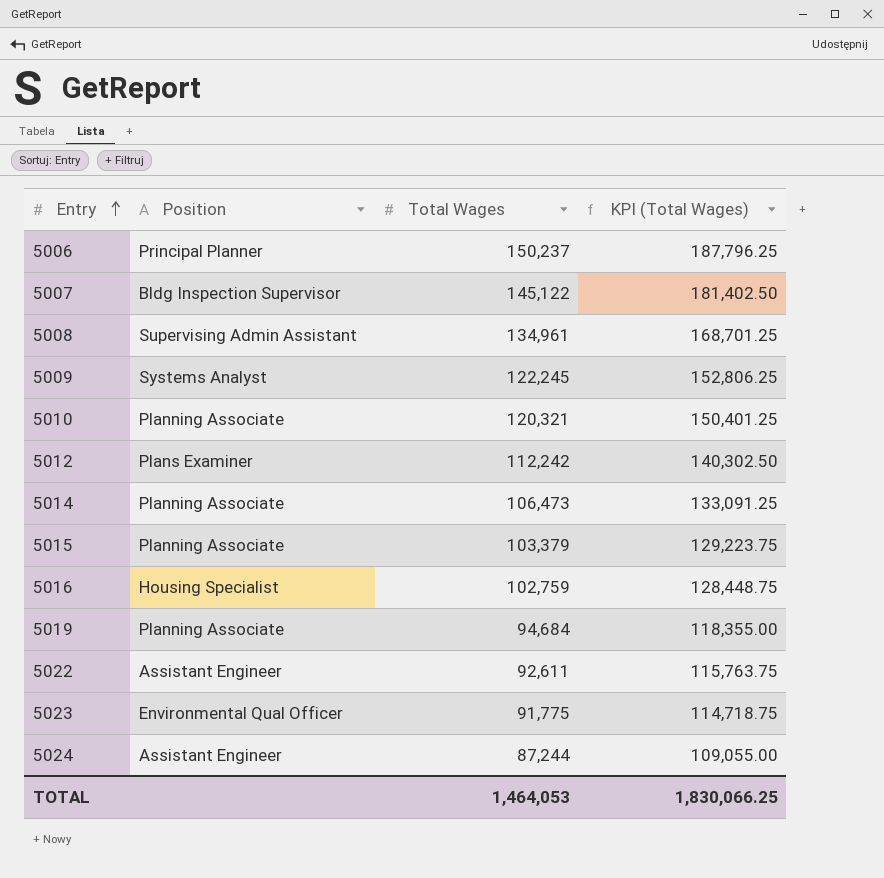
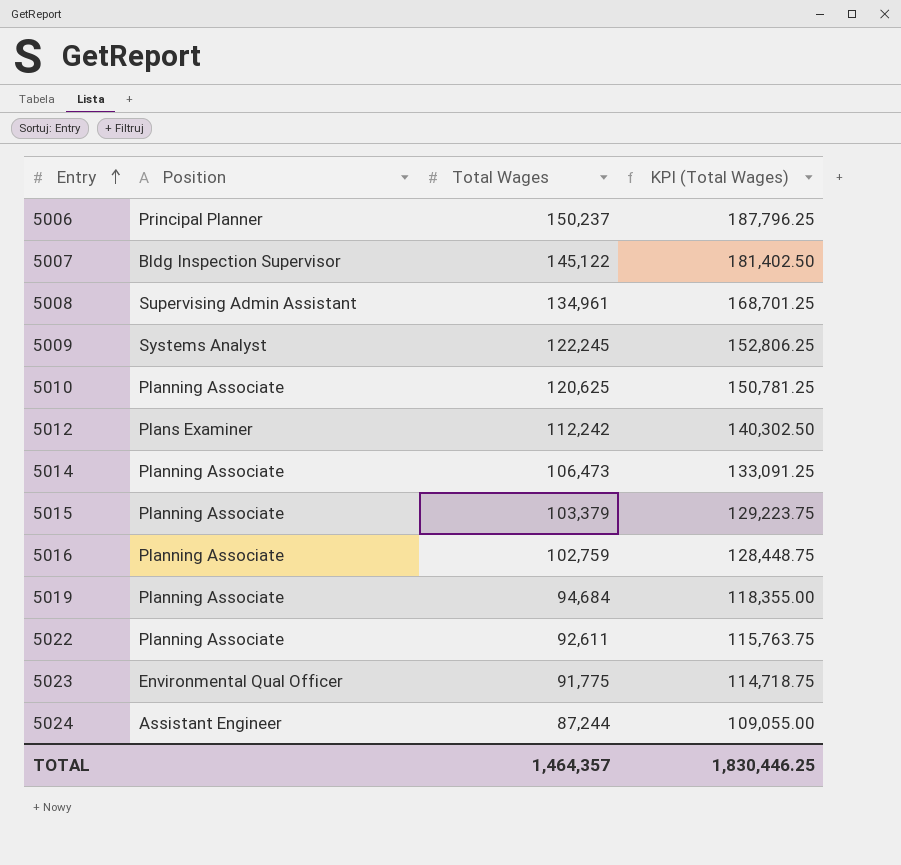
5010 | Total Wages: 120,321 -> 120,625
5010 | KPI (Total Wages): 150,401.25 -> 150,781.25
5016 | Position: Housing Specialist -> Planning Associate
5022 | Position: Assistant Engineer -> Planning Associate
TOTAL | Total Wages: 1,464,053 -> 1,464,357
TOTAL | KPI (Total Wages): 1,830,066.25 -> 1,830,446.25

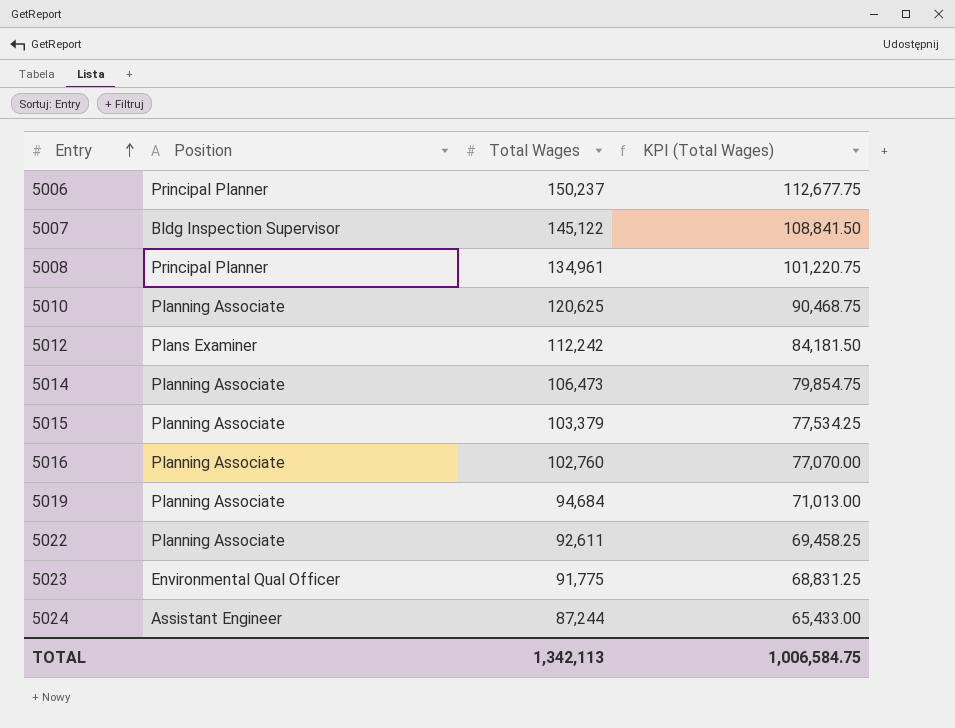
column KPI (Total Wages) | formula: [Total Wages] * 1.25 -> [Total Wages] * 0.75
row 5009: Systems Analyst | 122,245 | 152,806.25 -> none
5008 | Position: Supervising Admin Assistant -> Principal Planner
5016 | Total Wages: 102,759 -> 102,760
TOTAL | Total Wages: 1,464,357 -> 1,342,113
TOTAL | KPI (Total Wages): 1,830,446.25 -> 1,006,584.75

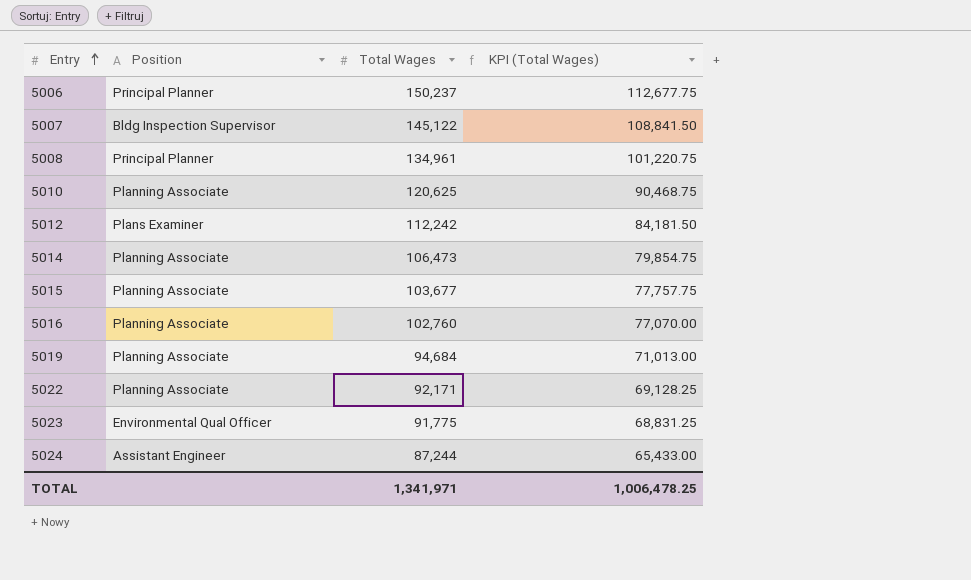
5015 | Total Wages: 103,379 -> 103,677
5015 | KPI (Total Wages): 77,534.25 -> 77,757.75
5022 | Total Wages: 92,611 -> 92,171
5022 | KPI (Total Wages): 69,458.25 -> 69,128.25
TOTAL | Total Wages: 1,342,113 -> 1,341,971
TOTAL | KPI (Total Wages): 1,006,584.75 -> 1,006,478.25

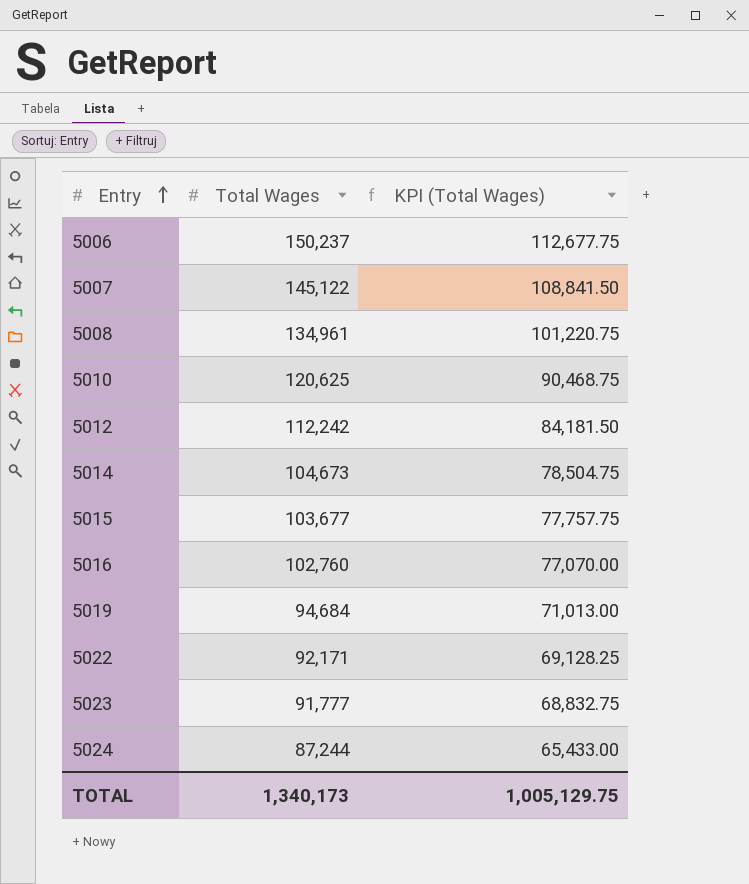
column Position | position: 2 -> none
5014 | Total Wages: 106,473 -> 104,673
5014 | KPI (Total Wages): 79,854.75 -> 78,504.75
5023 | Total Wages: 91,775 -> 91,777
5023 | KPI (Total Wages): 68,831.25 -> 68,832.75
TOTAL | Total Wages: 1,341,971 -> 1,340,173
TOTAL | KPI (Total Wages): 1,006,478.25 -> 1,005,129.75

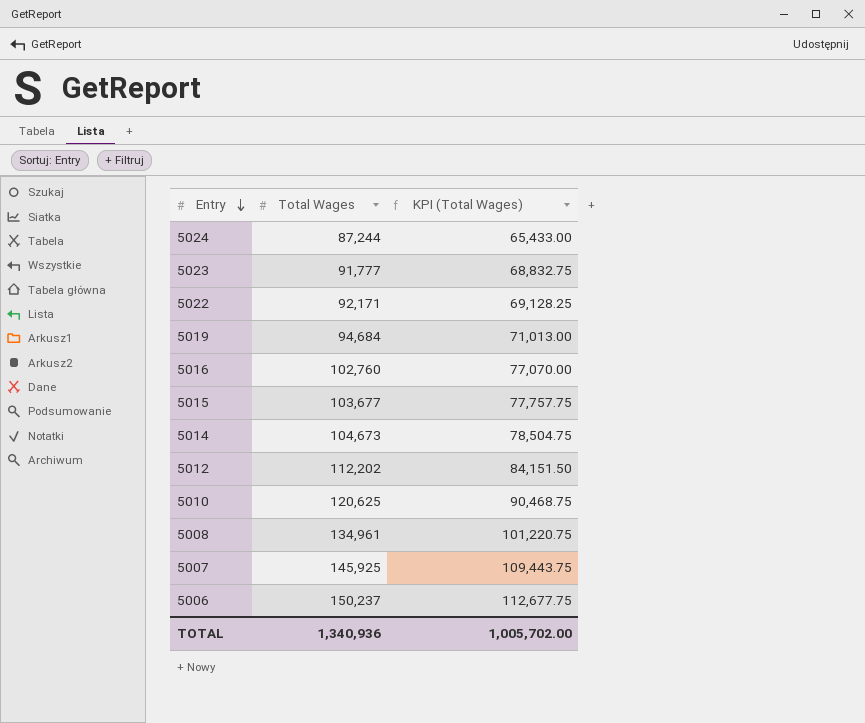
row order: Entry ascending -> Entry descending
5012 | Total Wages: 112,242 -> 112,202
5012 | KPI (Total Wages): 84,181.50 -> 84,151.50
5007 | Total Wages: 145,122 -> 145,925
5007 | KPI (Total Wages): 108,841.50 -> 109,443.75
TOTAL | Total Wages: 1,340,173 -> 1,340,936
TOTAL | KPI (Total Wages): 1,005,129.75 -> 1,005,702.00

